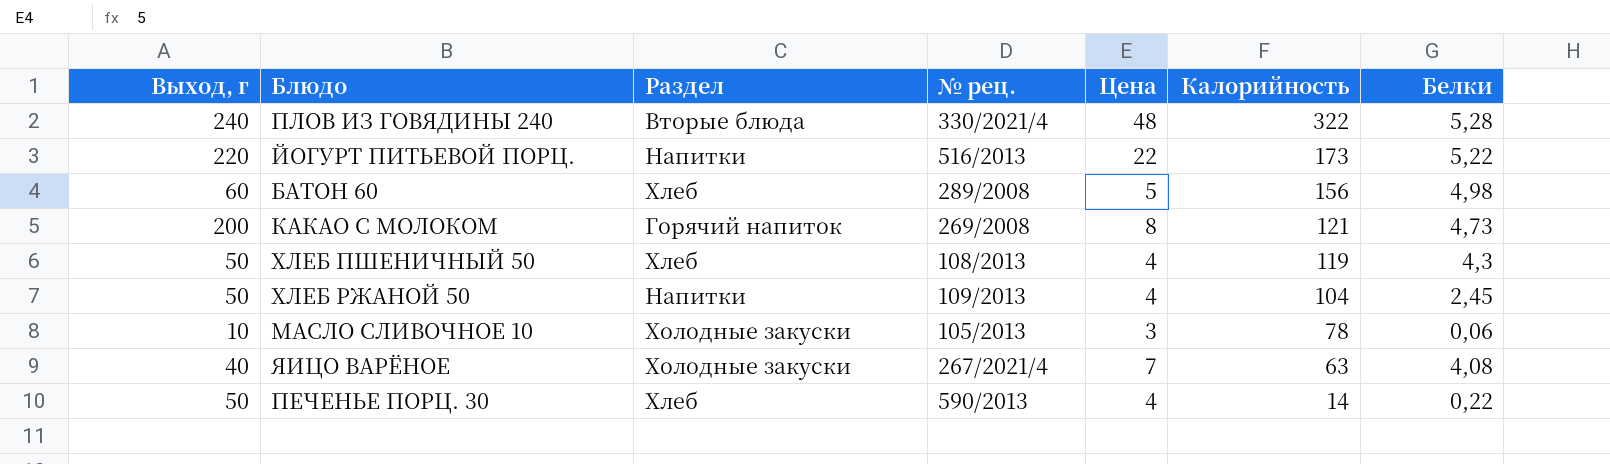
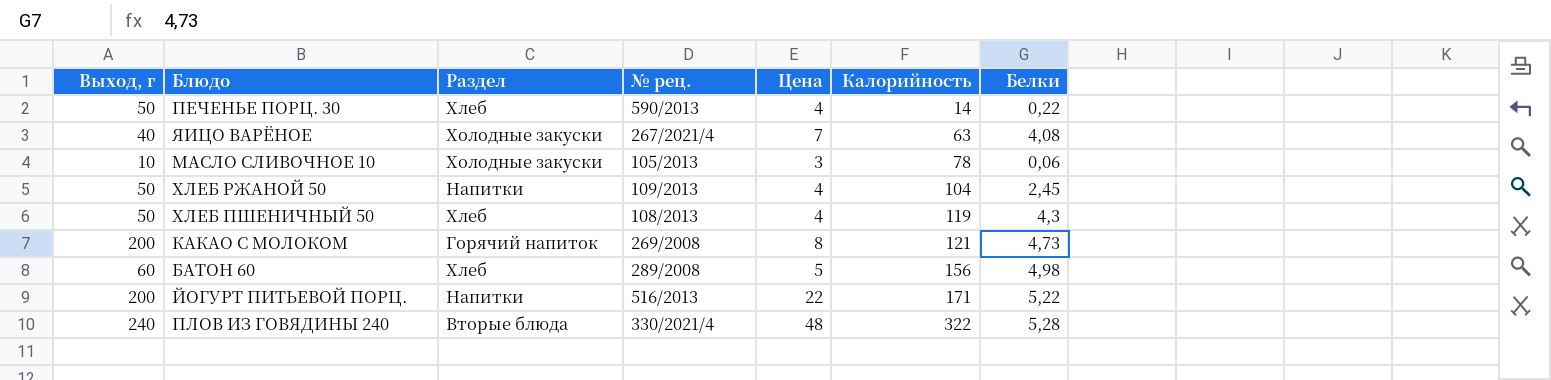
row order: Калорийность descending -> Калорийность ascending
ЙОГУРТ ПИТЬЕВОЙ ПОРЦ. | Выход, г: 220 -> 200
ЙОГУРТ ПИТЬЕВОЙ ПОРЦ. | Калорийность: 173 -> 171

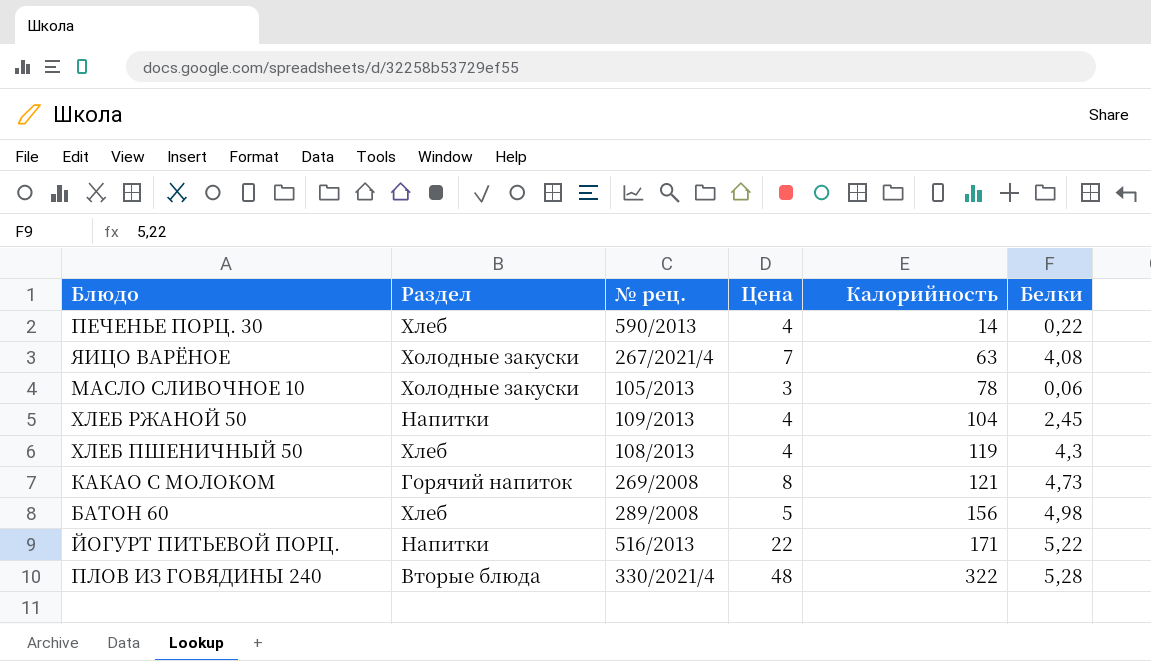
column Выход, г | position: 1 -> none

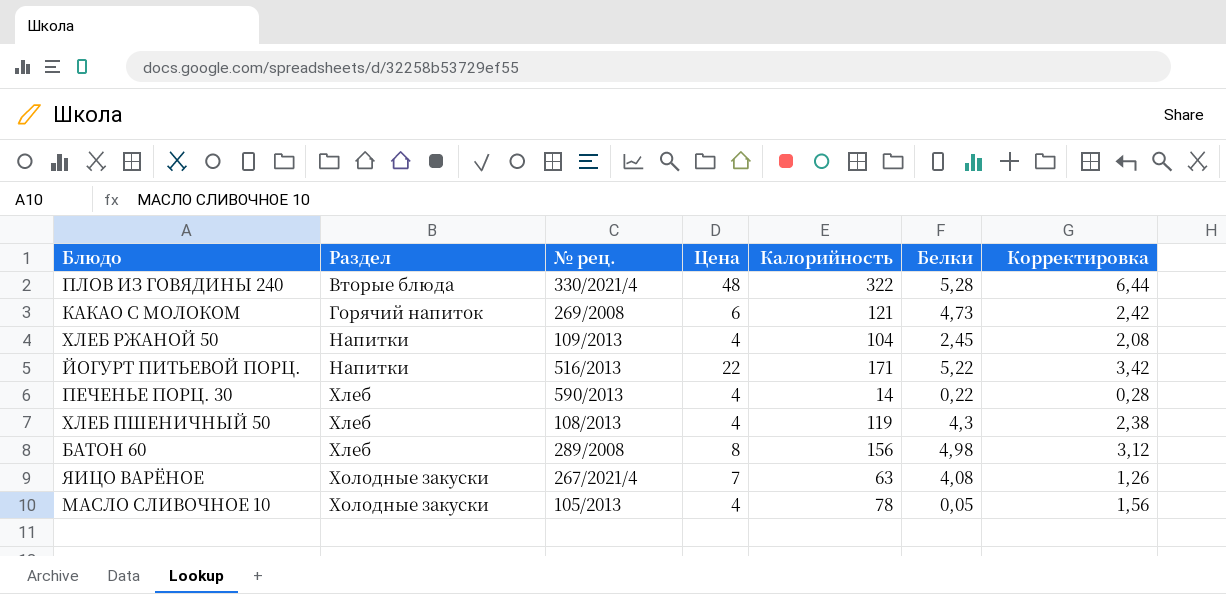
row order: Калорийность ascending -> Раздел ascending
column Корректировка | formula: none -> [Калорийность] * 0,02
КАКАО С МОЛОКОМ | Цена: 8 -> 6
БАТОН 60 | Цена: 5 -> 8
МАСЛО СЛИВОЧНОЕ 10 | Цена: 3 -> 4
МАСЛО СЛИВОЧНОЕ 10 | Белки: 0,06 -> 0,05

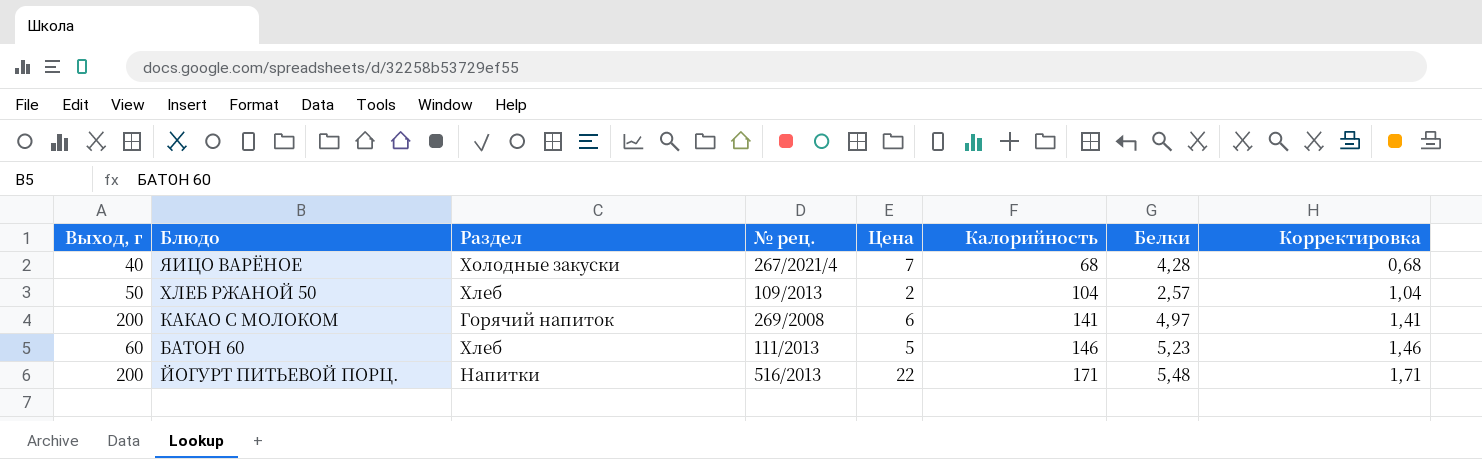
row order: Раздел ascending -> Калорийность ascending
column Выход, г | position: none -> 1
column Корректировка | formula: [Калорийность] * 0,02 -> [Калорийность] * 0,01
row ПЛОВ ИЗ ГОВЯДИНЫ 240: Вторые блюда | 330/2021/4 | 48 | 322 | 5,28 | 6,44 -> none
row ПЕЧЕНЬЕ ПОРЦ. 30: Хлеб | 590/2013 | 4 | 14 | 0,22 | 0,28 -> none
row ХЛЕБ ПШЕНИЧНЫЙ 50: Хлеб | 108/2013 | 4 | 119 | 4,3 | 2,38 -> none
row МАСЛО СЛИВОЧНОЕ 10: Холодные закуски | 105/2013 | 4 | 78 | 0,05 | 1,56 -> none
ЯИЦО ВАРЁНОЕ | Калорийность: 63 -> 68
ЯИЦО ВАРЁНОЕ | Белки: 4,08 -> 4,28
ХЛЕБ РЖАНОЙ 50 | Раздел: Напитки -> Хлеб
ХЛЕБ РЖАНОЙ 50 | Цена: 4 -> 2
ХЛЕБ РЖАНОЙ 50 | Белки: 2,45 -> 2,57
КАКАО С МОЛОКОМ | Калорийность: 121 -> 141
КАКАО С МОЛОКОМ | Белки: 4,73 -> 4,97
БАТОН 60 | № рец.: 289/2008 -> 111/2013
БАТОН 60 | Цена: 8 -> 5
БАТОН 60 | Калорийность: 156 -> 146
БАТОН 60 | Белки: 4,98 -> 5,23
ЙОГУРТ ПИТЬЕВОЙ ПОРЦ. | Белки: 5,22 -> 5,48

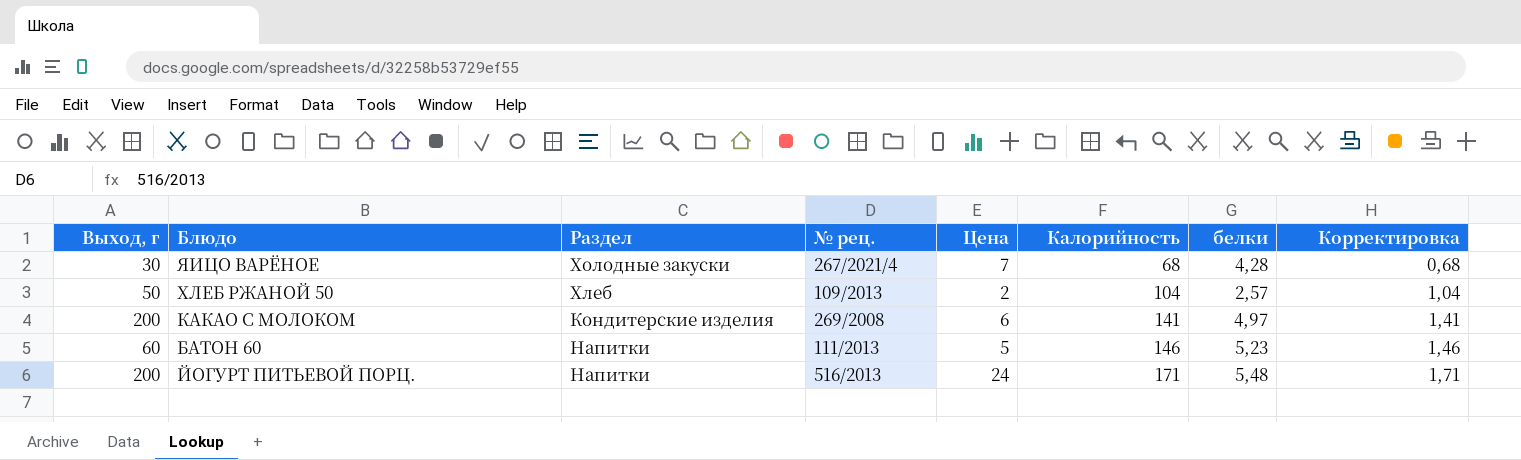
column name: Белки -> белки
ЯИЦО ВАРЁНОЕ | Выход, г: 40 -> 30
КАКАО С МОЛОКОМ | Раздел: Горячий напиток -> Кондитерские изделия
БАТОН 60 | Раздел: Хлеб -> Напитки
ЙОГУРТ ПИТЬЕВОЙ ПОРЦ. | Цена: 22 -> 24

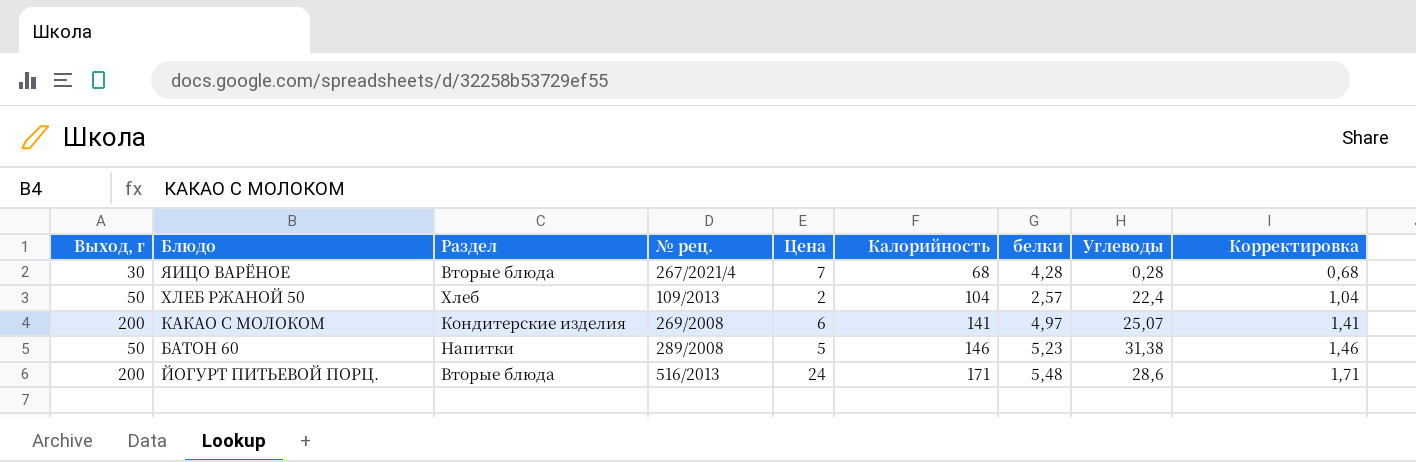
column Углеводы | position: none -> 8
ЯИЦО ВАРЁНОЕ | Раздел: Холодные закуски -> Вторые блюда
БАТОН 60 | Выход, г: 60 -> 50
БАТОН 60 | № рец.: 111/2013 -> 289/2008
ЙОГУРТ ПИТЬЕВОЙ ПОРЦ. | Раздел: Напитки -> Вторые блюда

